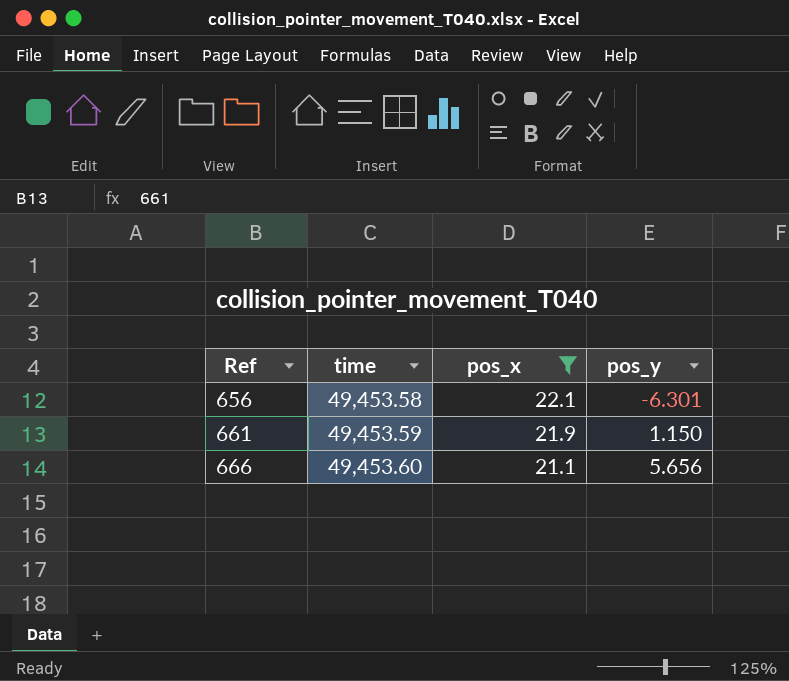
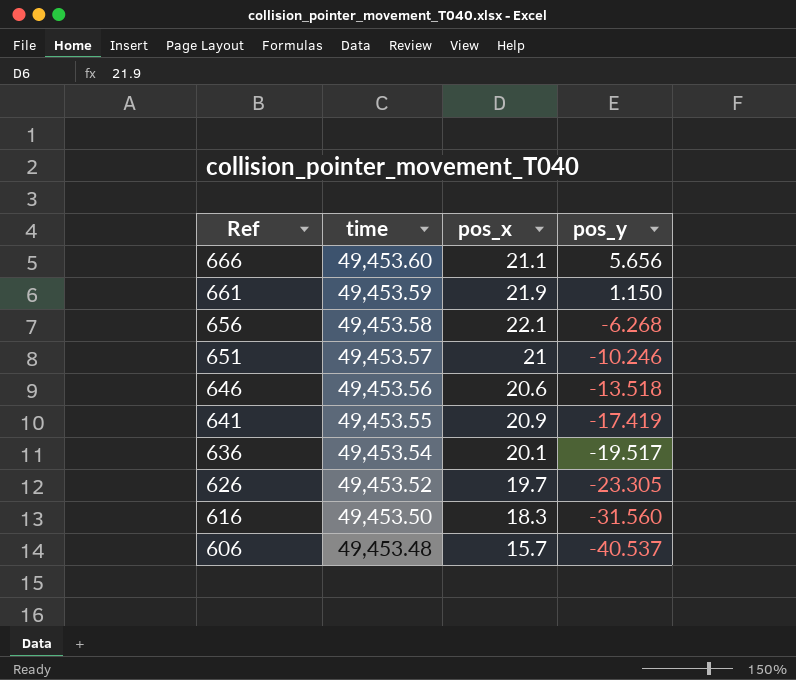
filter: pos_x >= 21.1 -> none
row order: Ref ascending -> Ref descending
656 | pos_y: -6.301 -> -6.268

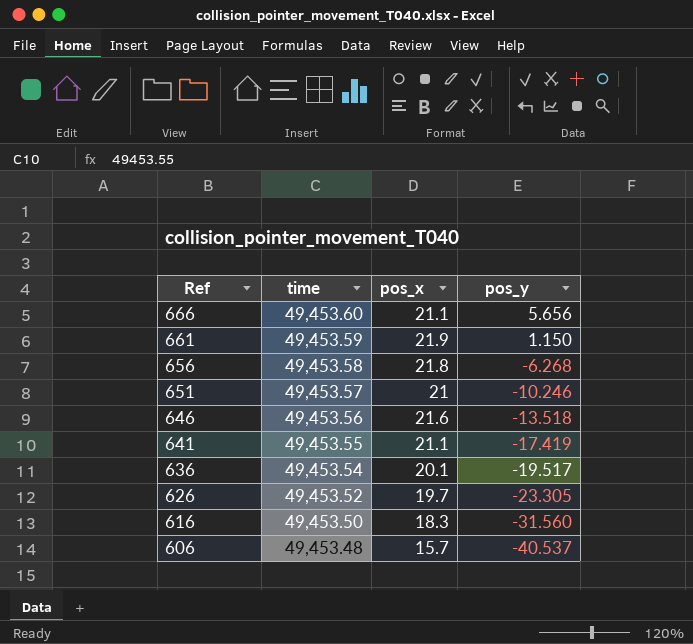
656 | pos_x: 22.1 -> 21.8
646 | pos_x: 20.6 -> 21.6
641 | pos_x: 20.9 -> 21.1

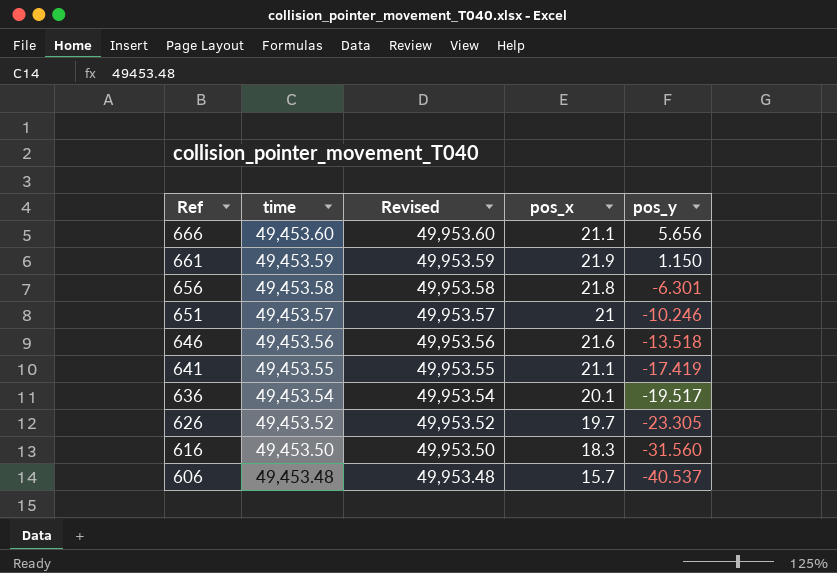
column Revised | formula: none -> [time] + 500
656 | pos_y: -6.268 -> -6.301

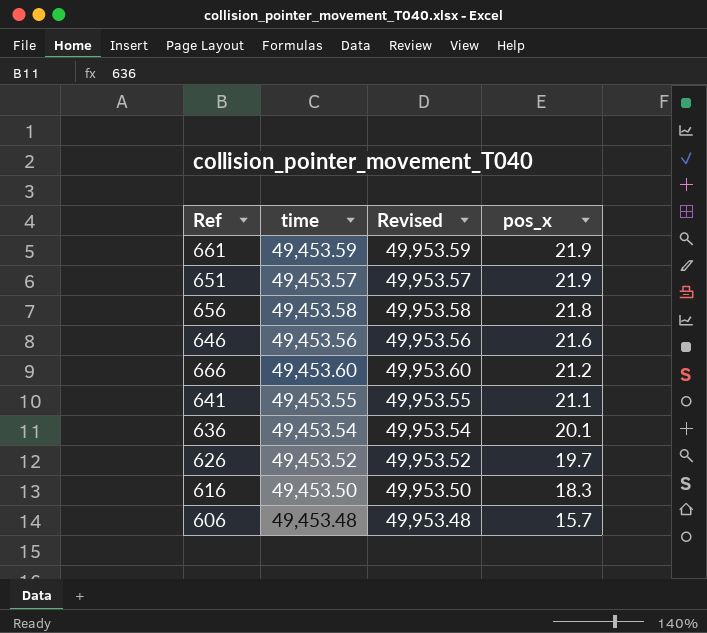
row order: Ref descending -> pos_x descending
column pos_y | position: 5 -> none
651 | pos_x: 21 -> 21.9
666 | pos_x: 21.1 -> 21.2

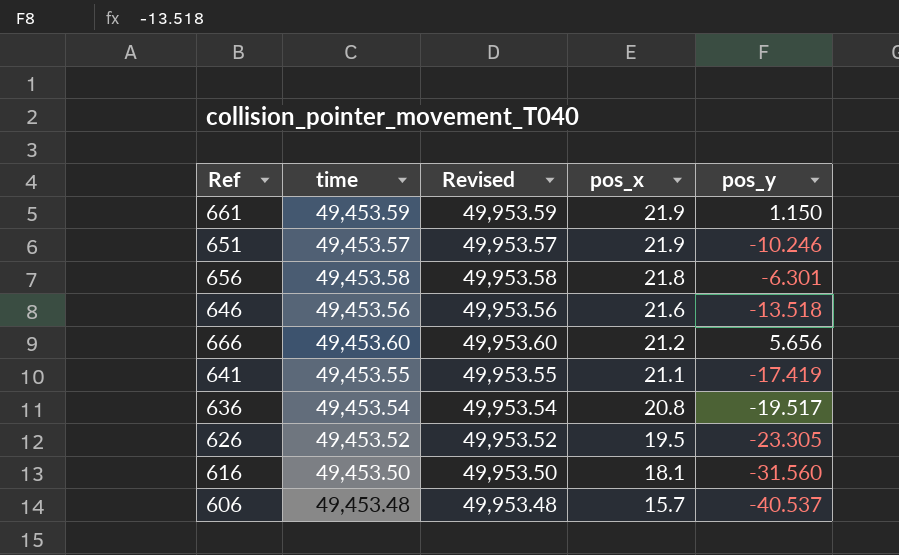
column pos_y | position: none -> 5
636 | pos_x: 20.1 -> 20.8
626 | pos_x: 19.7 -> 19.5
616 | pos_x: 18.3 -> 18.1

